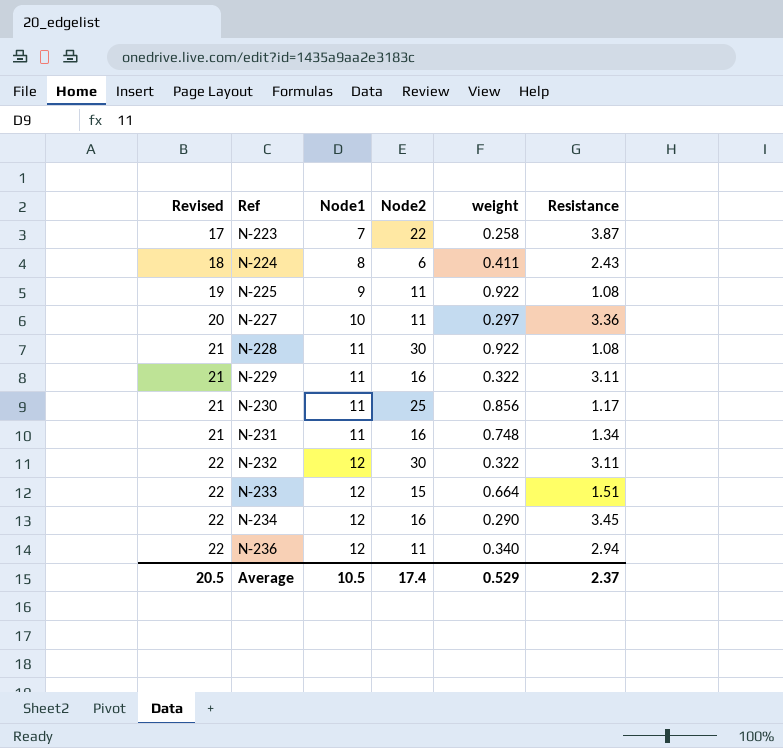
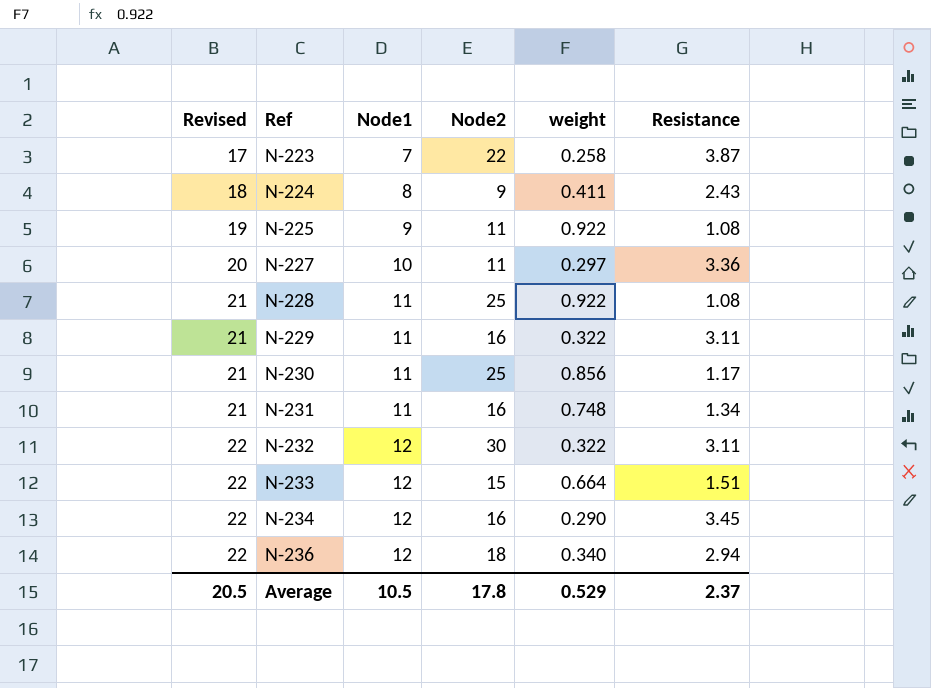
N-224 | Node2: 6 -> 9
N-228 | Node2: 30 -> 25
N-236 | Node2: 11 -> 18
Average | Node2: 17.4 -> 17.8

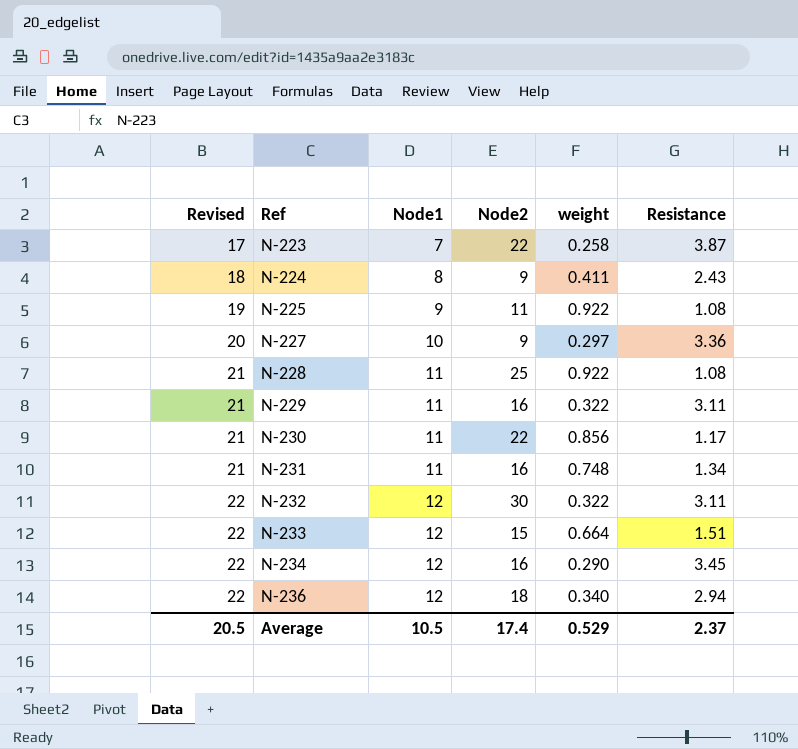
N-227 | Node2: 11 -> 9
N-230 | Node2: 25 -> 22
Average | Node2: 17.8 -> 17.4

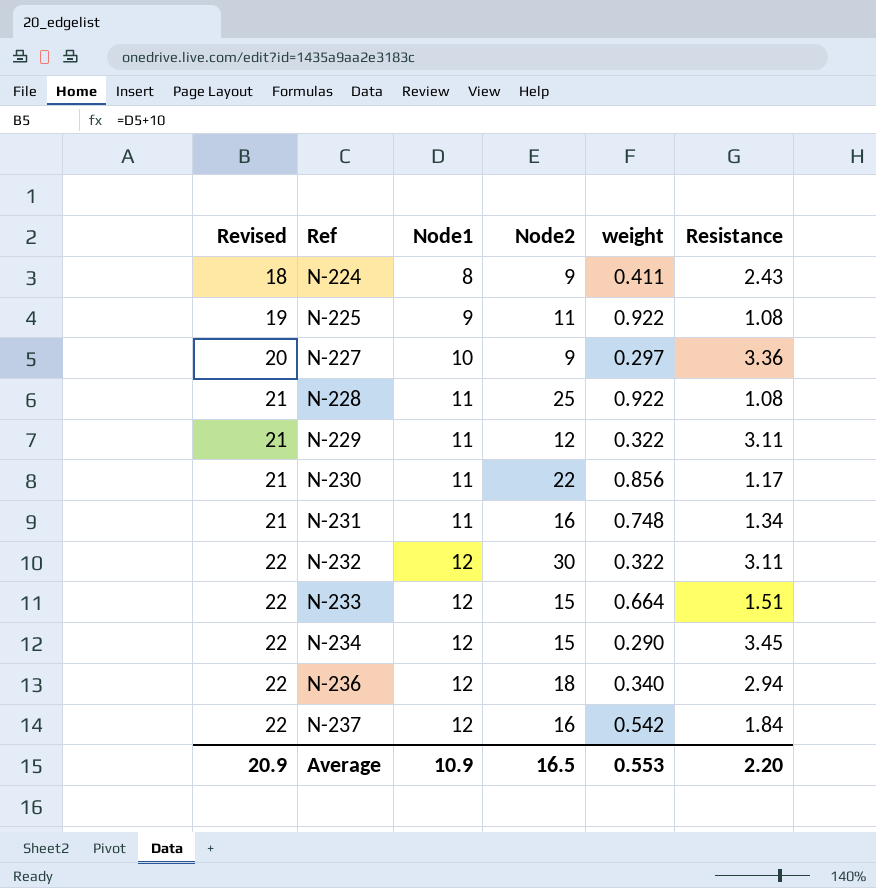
row N-223: 17 | 7 | 22 | 0.258 | 3.87 -> none
N-229 | Node2: 16 -> 12
N-234 | Node2: 16 -> 15
row N-237: none -> 22 | 12 | 16 | 0.542 | 1.84
Average | Revised: 20.5 -> 20.9
Average | Node1: 10.5 -> 10.9
Average | Node2: 17.4 -> 16.5
Average | weight: 0.529 -> 0.553
Average | Resistance: 2.37 -> 2.20

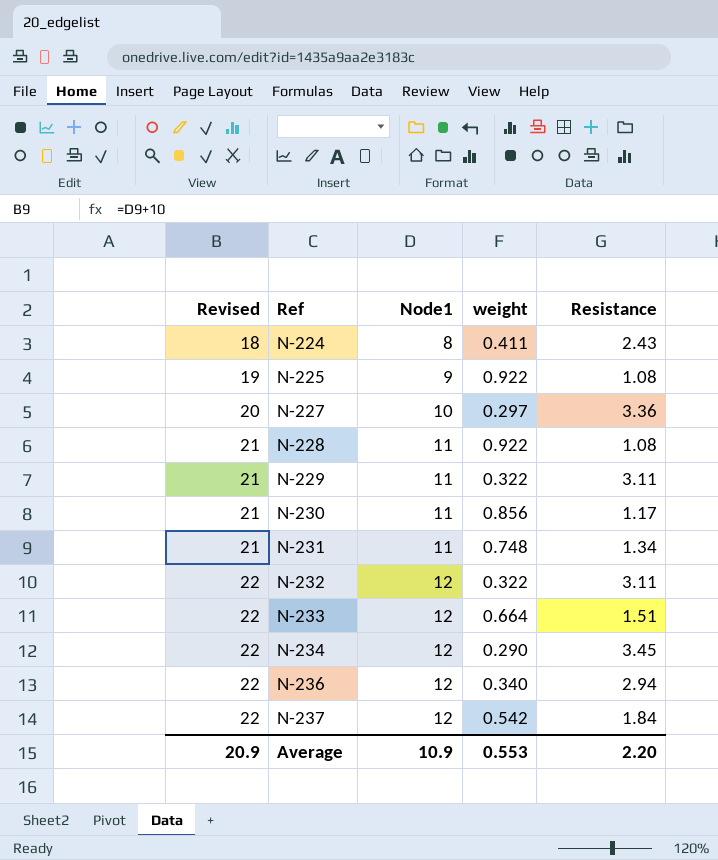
column Node2 | position: 4 -> none

